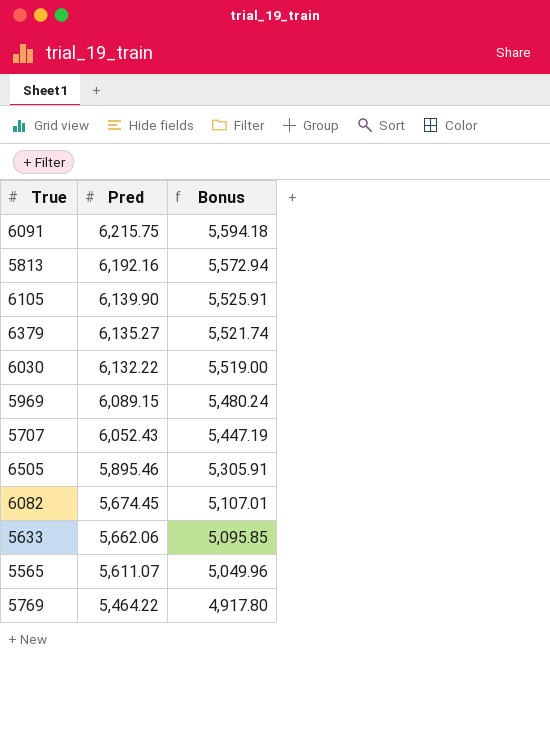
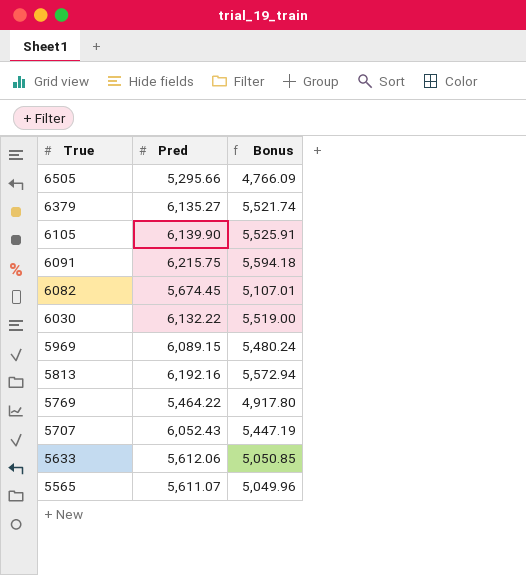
row order: Pred descending -> True descending
6505 | Pred: 5,895.46 -> 5,295.66
6505 | Bonus: 5,305.91 -> 4,766.09
5633 | Pred: 5,662.06 -> 5,612.06
5633 | Bonus: 5,095.85 -> 5,050.85

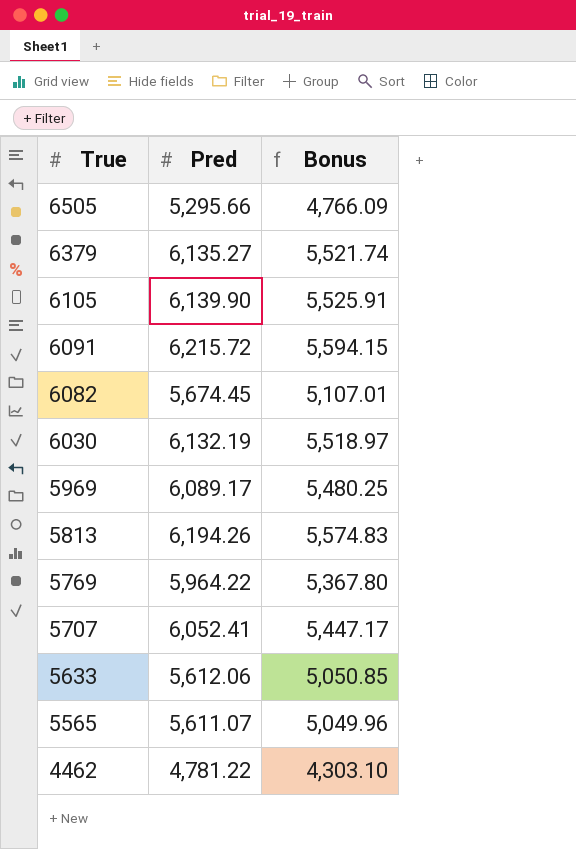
6091 | Pred: 6,215.75 -> 6,215.72
6091 | Bonus: 5,594.18 -> 5,594.15
6030 | Pred: 6,132.22 -> 6,132.19
6030 | Bonus: 5,519.00 -> 5,518.97
5969 | Pred: 6,089.15 -> 6,089.17
5969 | Bonus: 5,480.24 -> 5,480.25
5813 | Pred: 6,192.16 -> 6,194.26
5813 | Bonus: 5,572.94 -> 5,574.83
5769 | Pred: 5,464.22 -> 5,964.22
5769 | Bonus: 4,917.80 -> 5,367.80
5707 | Pred: 6,052.43 -> 6,052.41
5707 | Bonus: 5,447.19 -> 5,447.17
row 4462: none -> 4,781.22 | 4,303.10

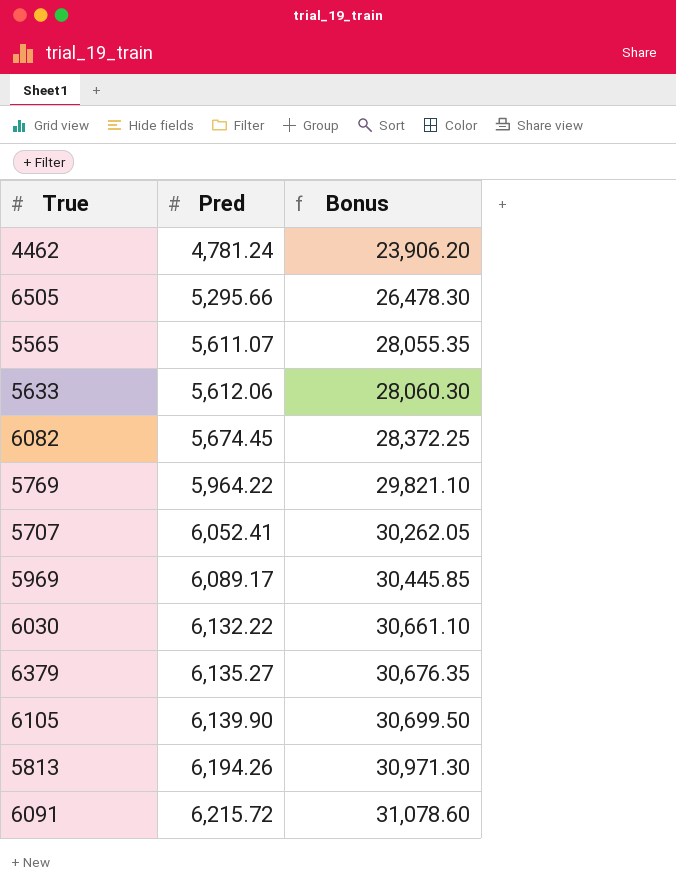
row order: True descending -> Pred ascending
column Bonus | formula: [Pred] * 0.9 -> [Pred] * 5
4462 | Pred: 4,781.22 -> 4,781.24
6030 | Pred: 6,132.19 -> 6,132.22

